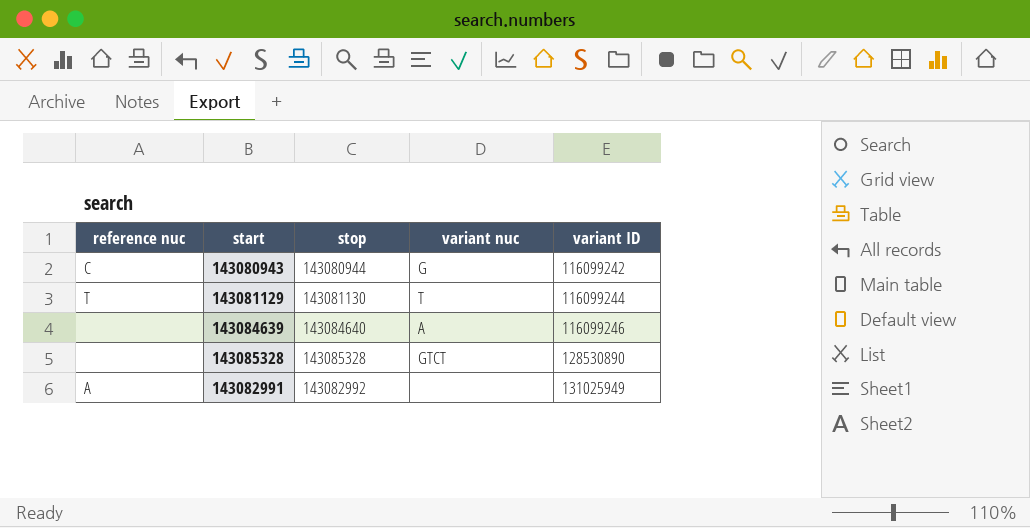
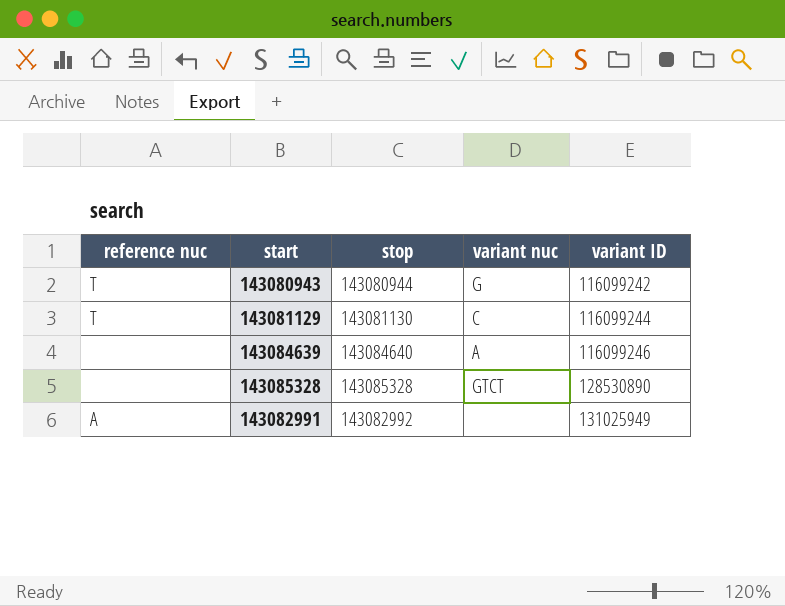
143080943 | reference nuc: C -> T
143081129 | variant nuc: T -> C

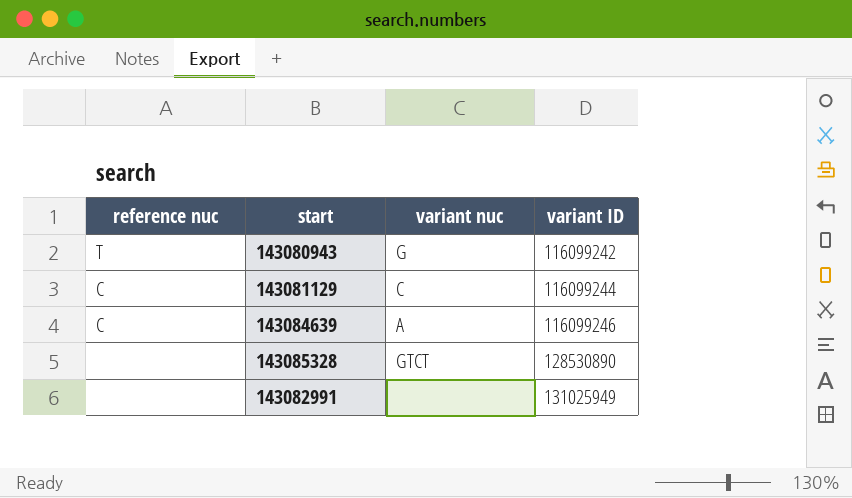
column stop | position: 3 -> none
143081129 | reference nuc: T -> C
143084639 | reference nuc: none -> C
143082991 | reference nuc: A -> none

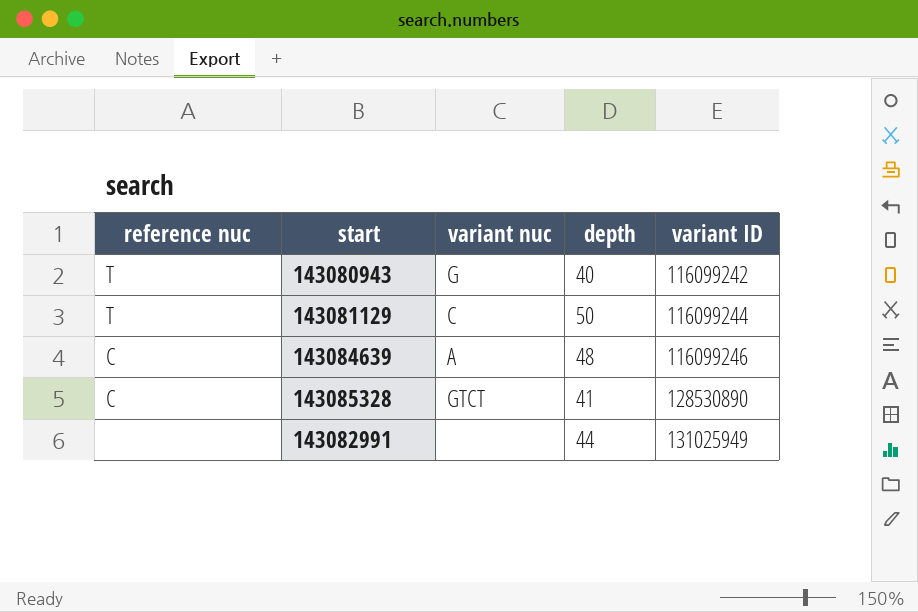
column depth | position: none -> 4
143081129 | reference nuc: C -> T
143085328 | reference nuc: none -> C

